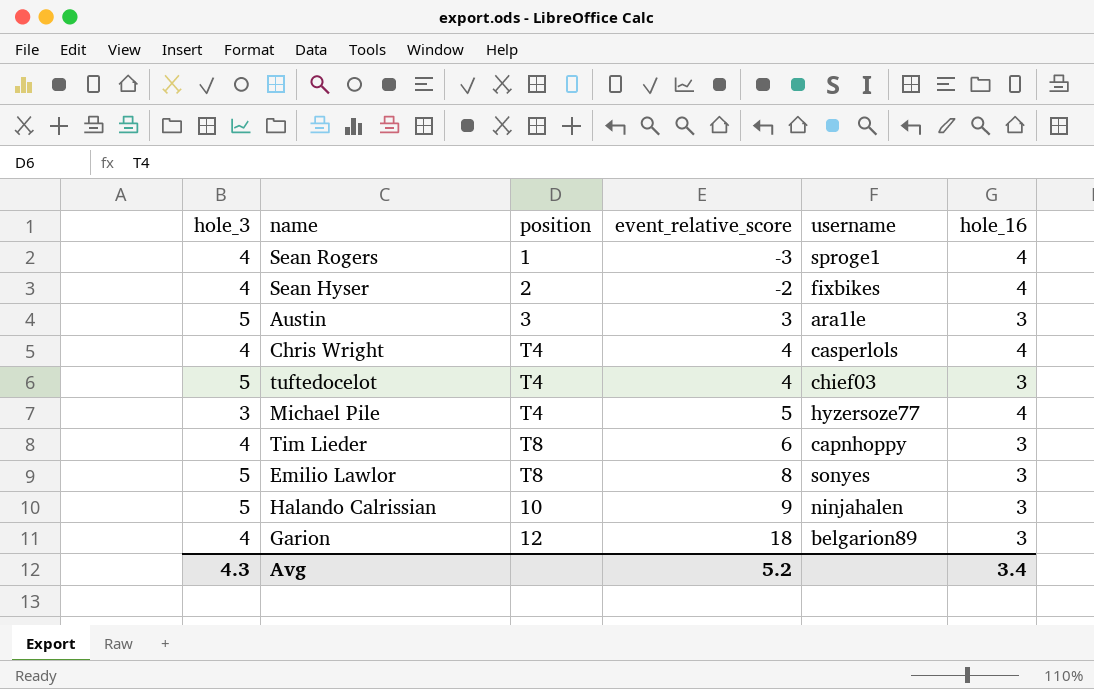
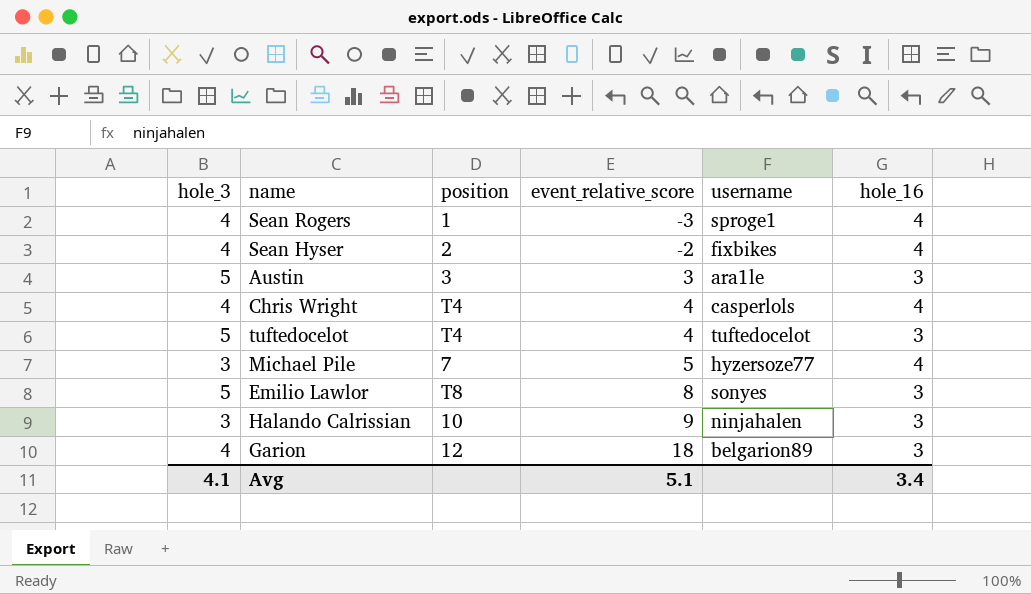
row Tim Lieder: 4 | T8 | 6 | capnhoppy | 3 -> none
tuftedocelot | username: chief03 -> tuftedocelot
Michael Pile | position: T4 -> 7
Halando Calrissian | hole_3: 5 -> 3
Avg | hole_3: 4.3 -> 4.1
Avg | event_relative_score: 5.2 -> 5.1

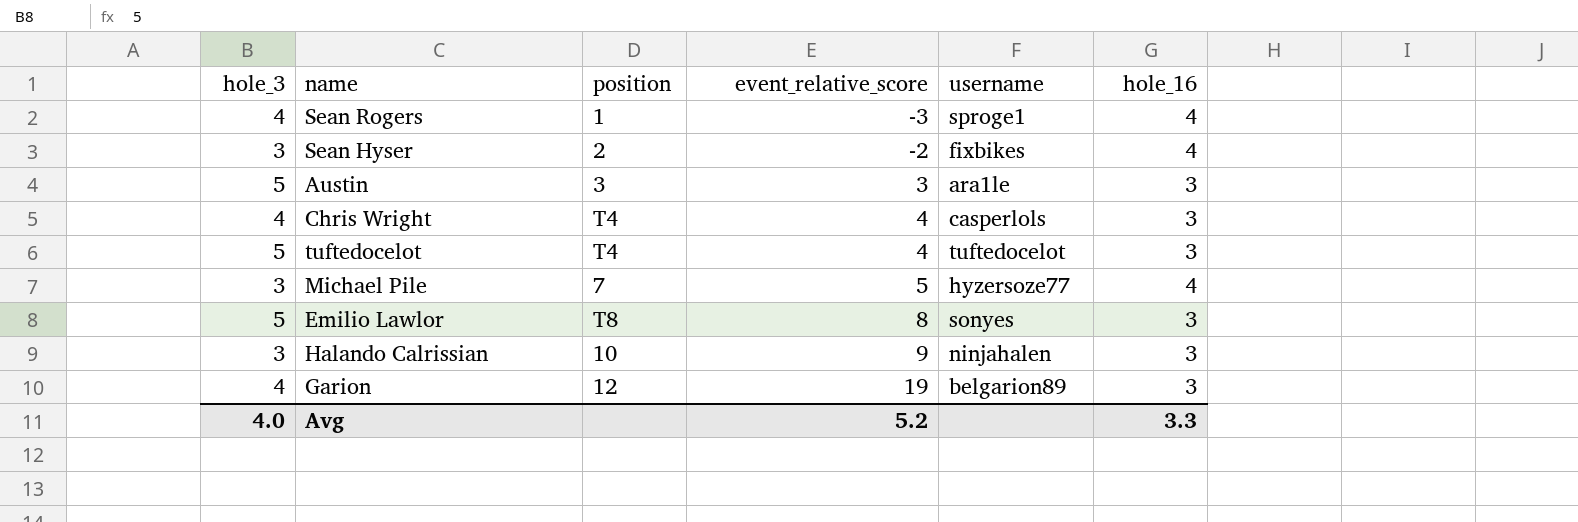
Sean Hyser | hole_3: 4 -> 3
Chris Wright | hole_16: 4 -> 3
Garion | event_relative_score: 18 -> 19
Avg | hole_3: 4.1 -> 4.0
Avg | event_relative_score: 5.1 -> 5.2
Avg | hole_16: 3.4 -> 3.3

